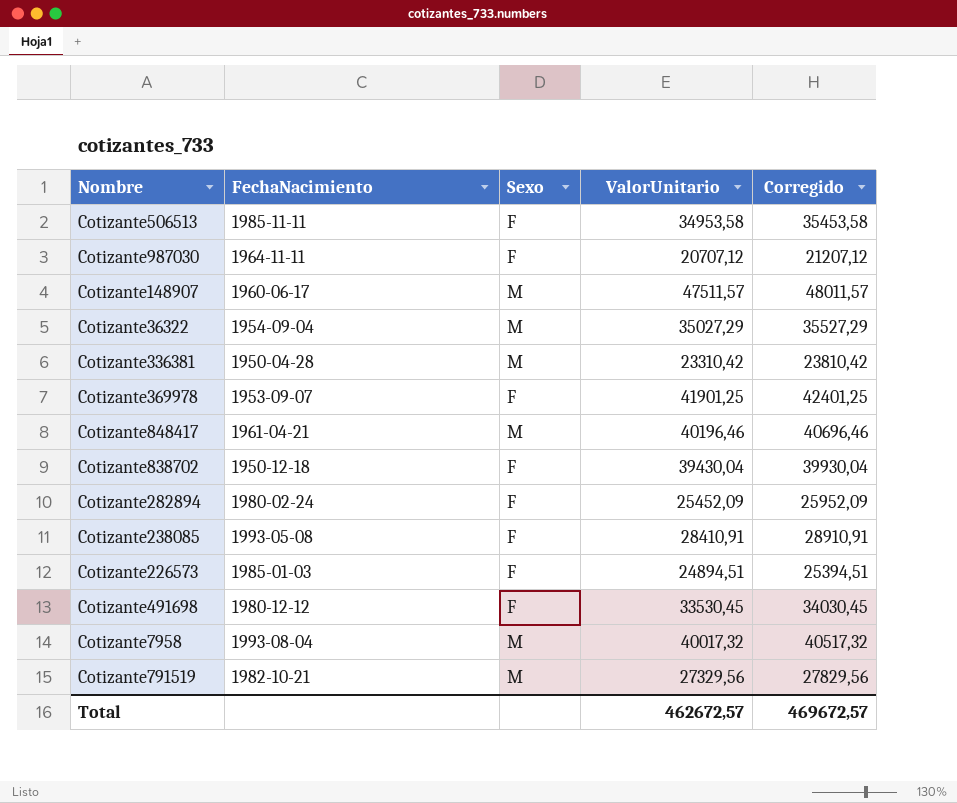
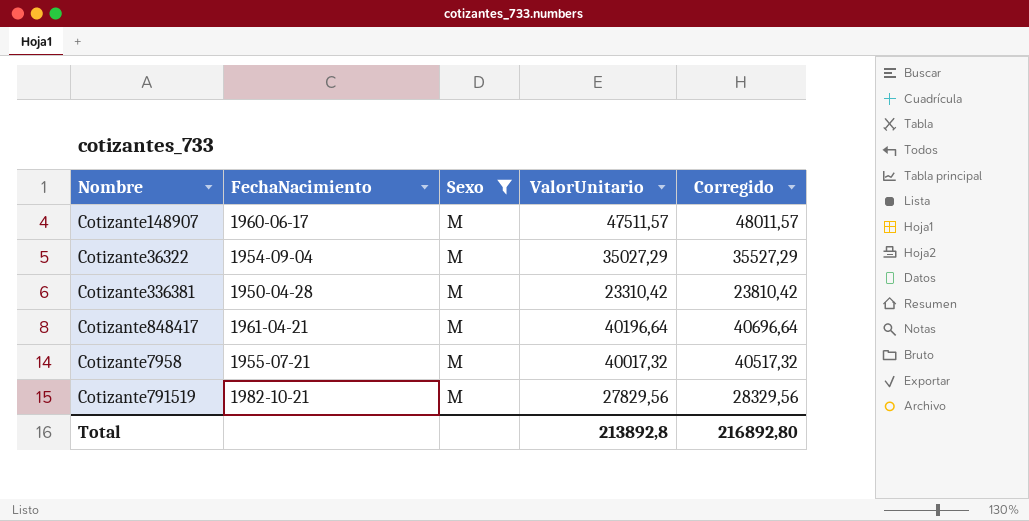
filter: none -> Sexo = M
Cotizante848417 | ValorUnitario: 40196,46 -> 40196,64
Cotizante848417 | Corregido: 40696,46 -> 40696,64
Cotizante7958 | FechaNacimiento: 1993-08-04 -> 1955-07-21
Cotizante791519 | ValorUnitario: 27329,56 -> 27829,56
Cotizante791519 | Corregido: 27829,56 -> 28329,56
Total | ValorUnitario: 462672,57 -> 213892,8
Total | Corregido: 469672,57 -> 216892,80

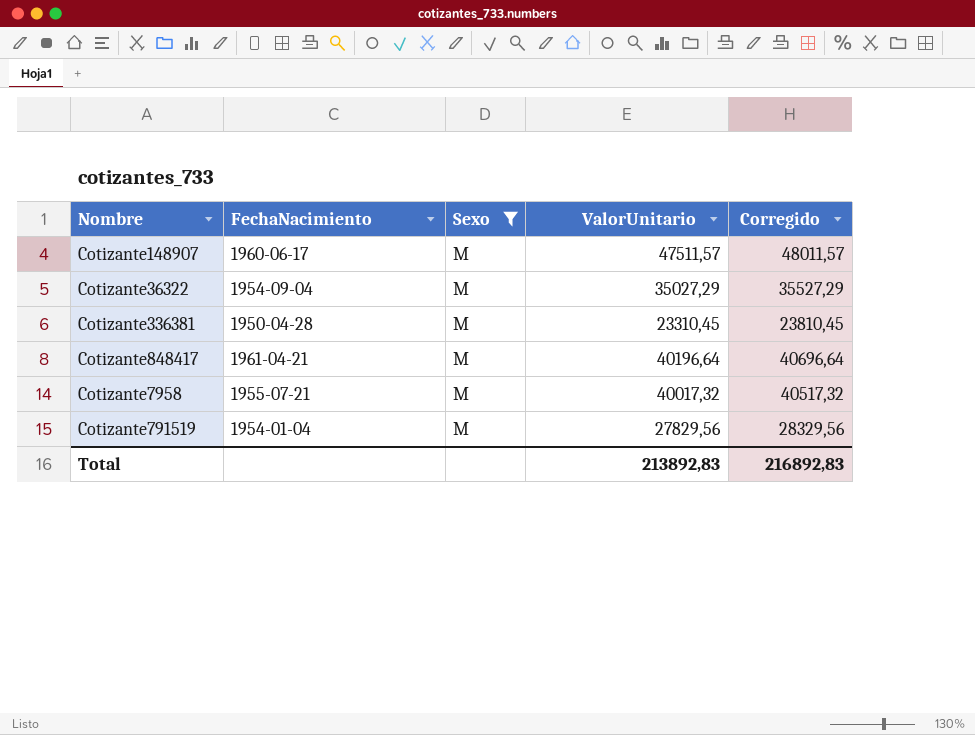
Cotizante336381 | ValorUnitario: 23310,42 -> 23310,45
Cotizante336381 | Corregido: 23810,42 -> 23810,45
Cotizante791519 | FechaNacimiento: 1982-10-21 -> 1954-01-04
Total | ValorUnitario: 213892,8 -> 213892,83
Total | Corregido: 216892,80 -> 216892,83

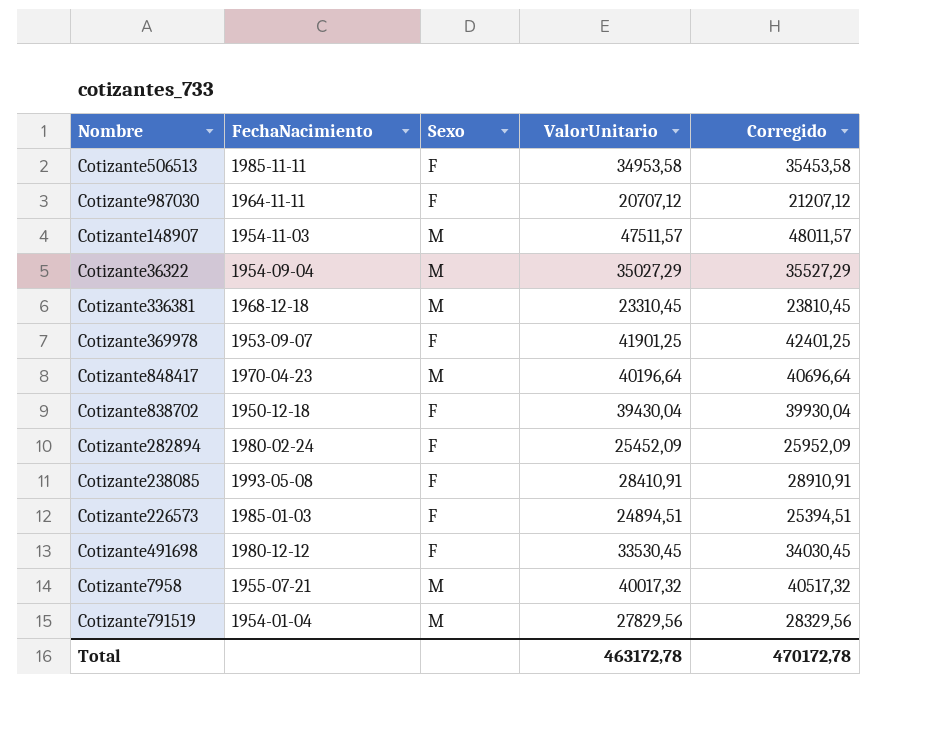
filter: Sexo = M -> none
Cotizante148907 | FechaNacimiento: 1960-06-17 -> 1954-11-03
Cotizante336381 | FechaNacimiento: 1950-04-28 -> 1968-12-18
Cotizante848417 | FechaNacimiento: 1961-04-21 -> 1970-04-23
Total | ValorUnitario: 213892,83 -> 463172,78
Total | Corregido: 216892,83 -> 470172,78

